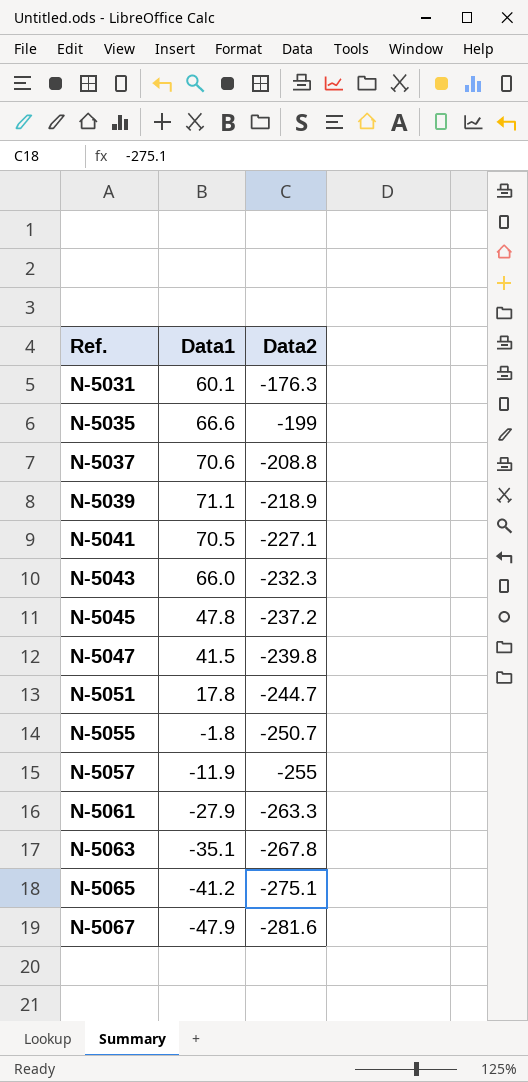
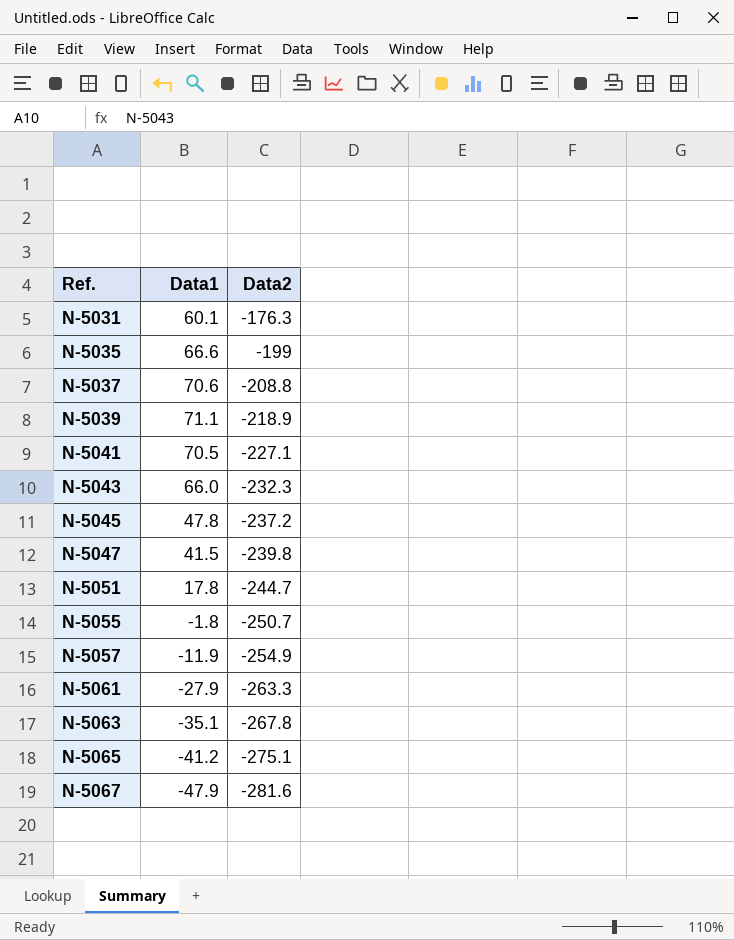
N-5057 | Data2: -255 -> -254.9

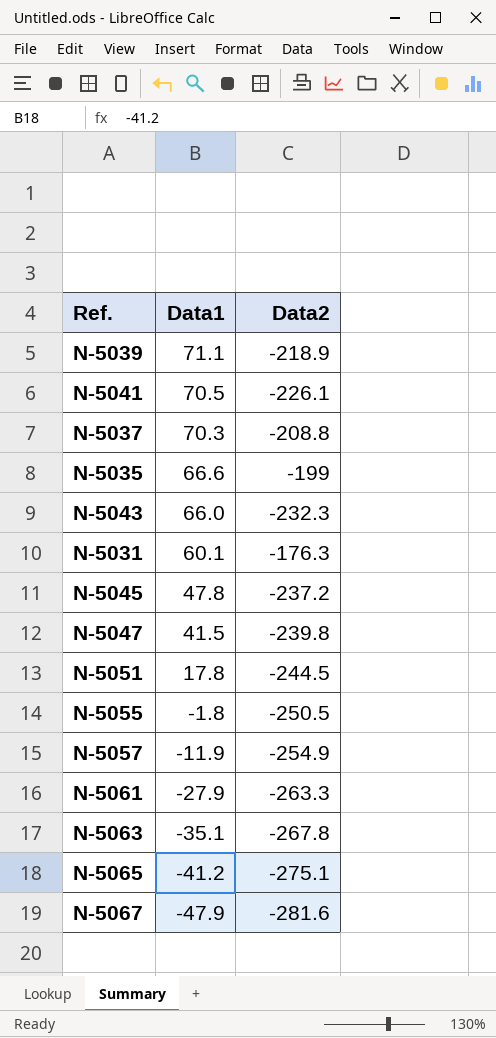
row order: Ref. ascending -> Data1 descending
N-5041 | Data2: -227.1 -> -226.1
N-5037 | Data1: 70.6 -> 70.3
N-5051 | Data2: -244.7 -> -244.5
N-5055 | Data2: -250.7 -> -250.5

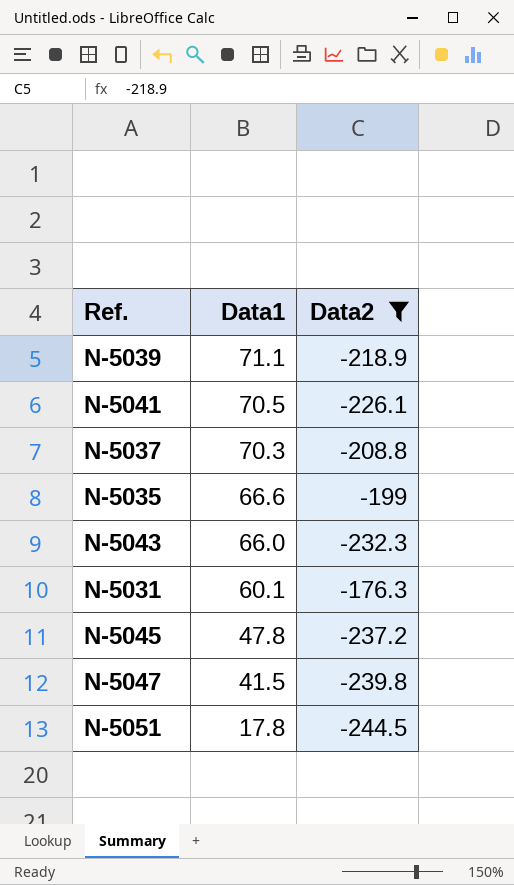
filter: none -> Data2 >= -244.5

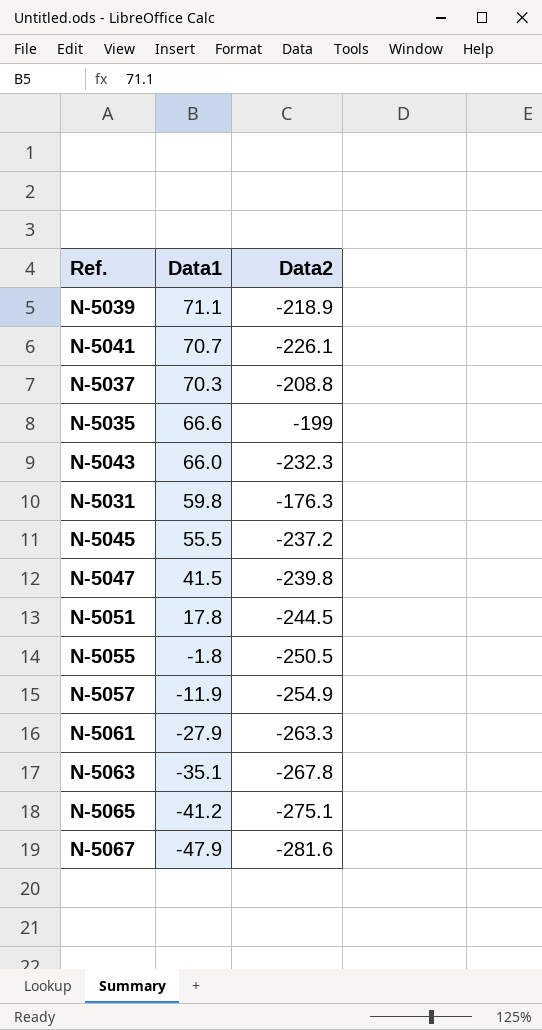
filter: Data2 >= -244.5 -> none
N-5041 | Data1: 70.5 -> 70.7
N-5031 | Data1: 60.1 -> 59.8
N-5045 | Data1: 47.8 -> 55.5

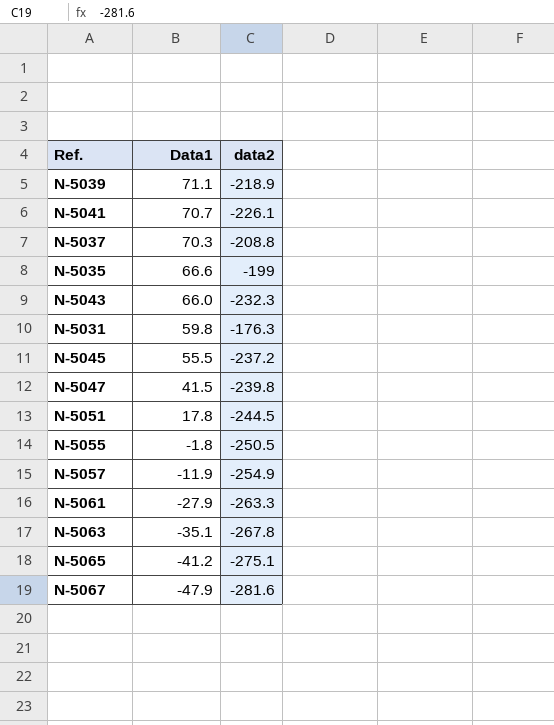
column name: Data2 -> data2

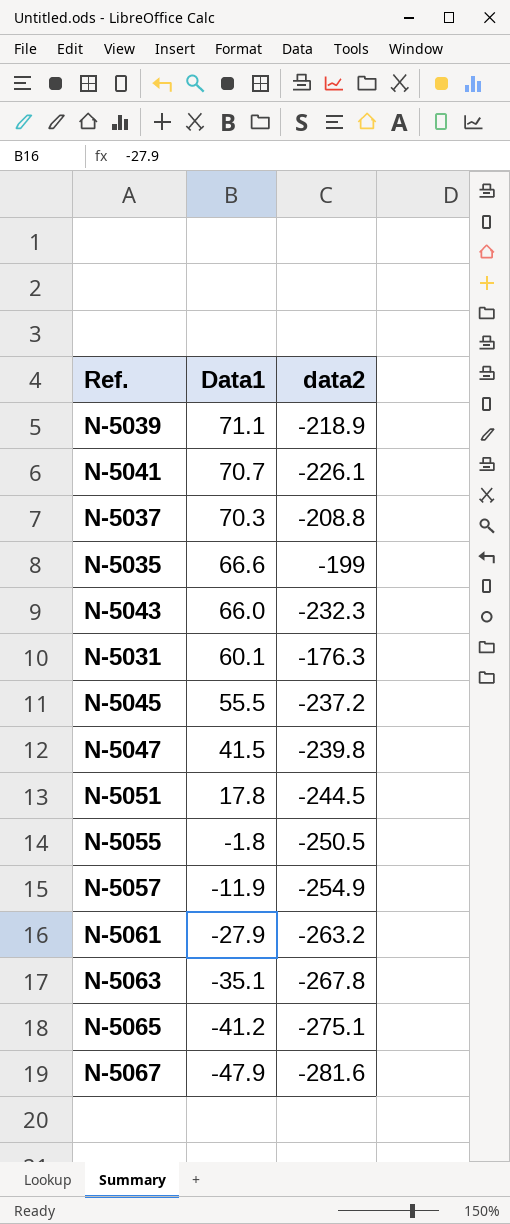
N-5031 | Data1: 59.8 -> 60.1
N-5061 | data2: -263.3 -> -263.2

